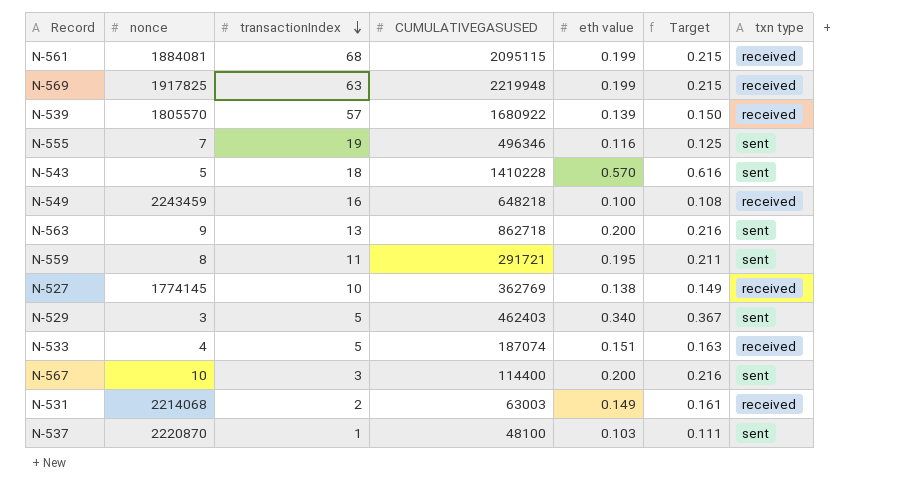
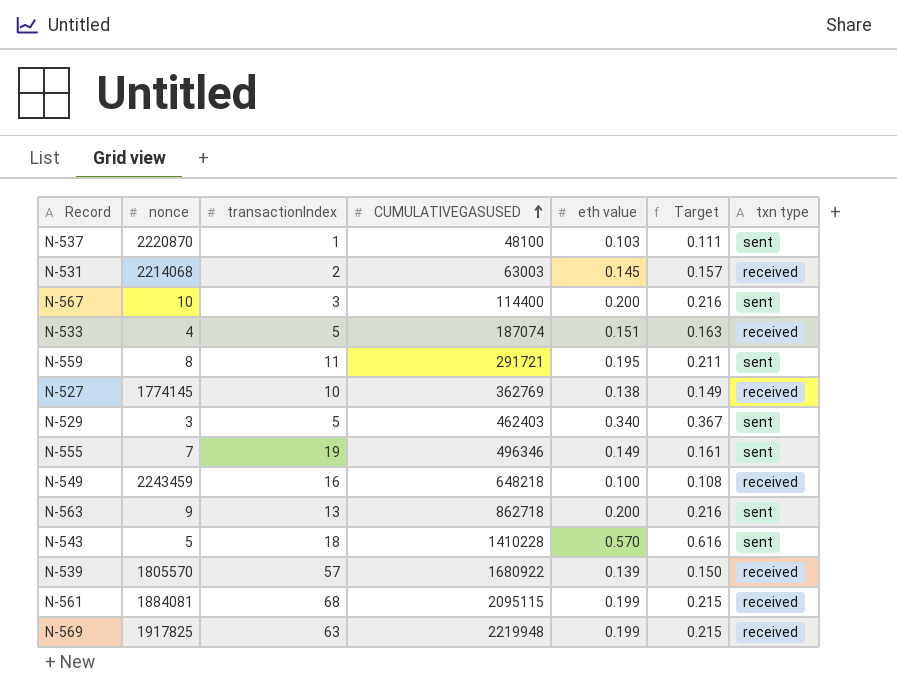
row order: transactionIndex descending -> CUMULATIVEGASUSED ascending
N-531 | eth value: 0.149 -> 0.145
N-531 | Target: 0.161 -> 0.157
N-555 | eth value: 0.116 -> 0.149
N-555 | Target: 0.125 -> 0.161

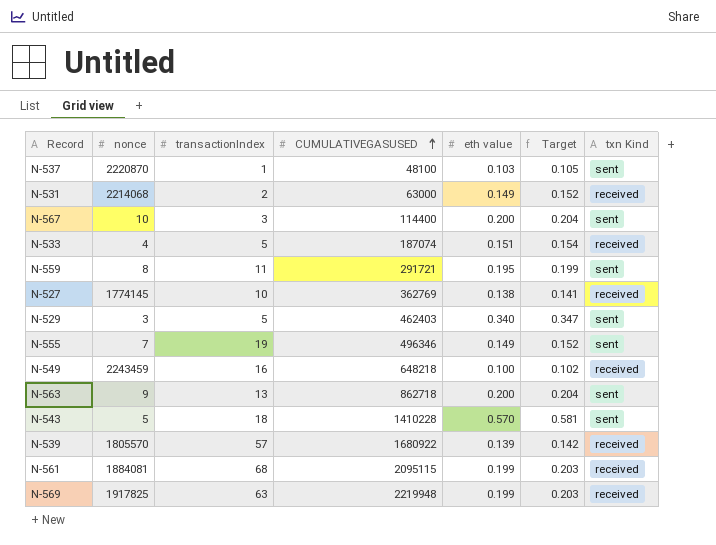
column Target | formula: [eth value] * 1.08 -> [eth value] * 1.02
column name: txn type -> txn Kind
N-531 | CUMULATIVEGASUSED: 63003 -> 63000
N-531 | eth value: 0.145 -> 0.149

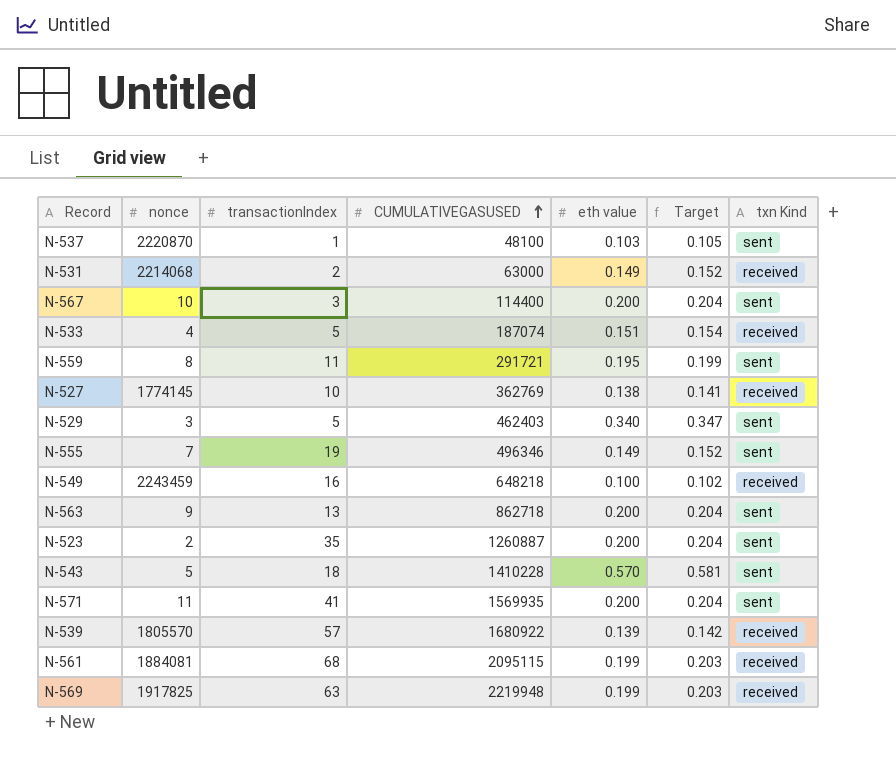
row N-523: none -> 2 | 35 | 1260887 | 0.200 | 0.204 | sent
row N-571: none -> 11 | 41 | 1569935 | 0.200 | 0.204 | sent

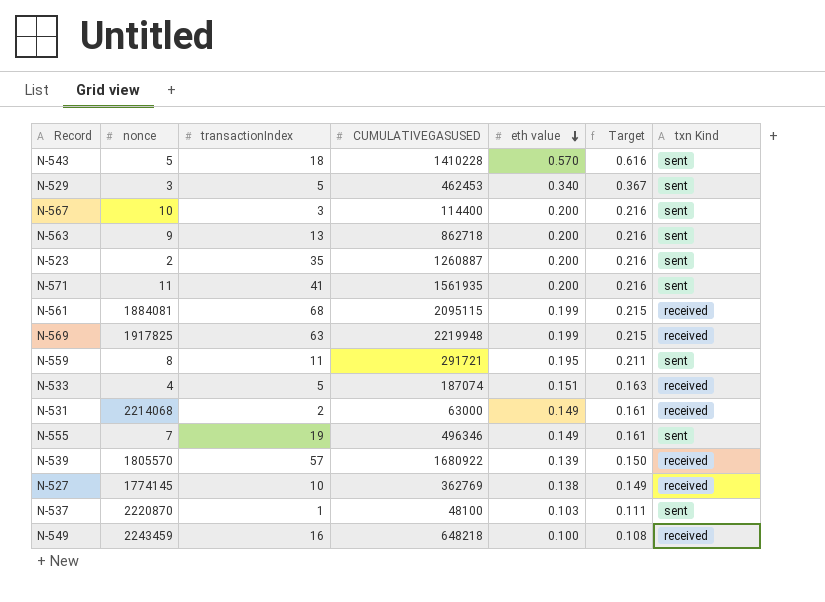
row order: CUMULATIVEGASUSED ascending -> eth value descending
column Target | formula: [eth value] * 1.02 -> [eth value] * 1.08
N-529 | CUMULATIVEGASUSED: 462403 -> 462453
N-571 | CUMULATIVEGASUSED: 1569935 -> 1561935

